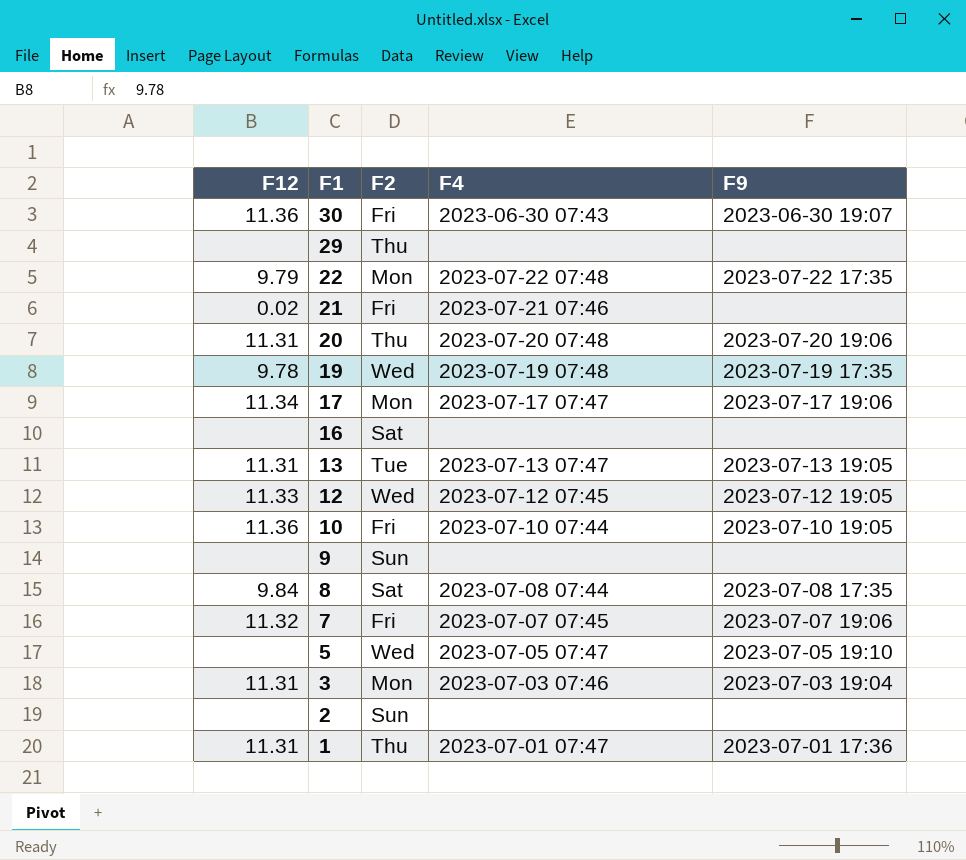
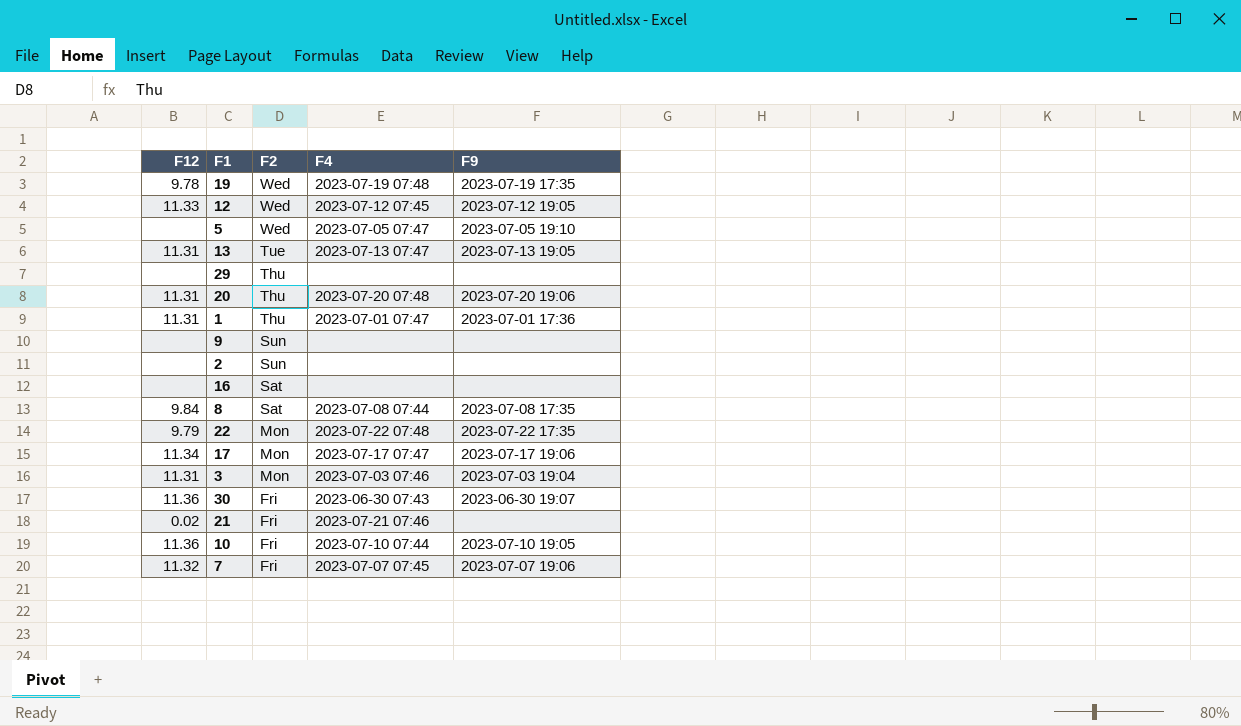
row order: F1 descending -> F2 descending

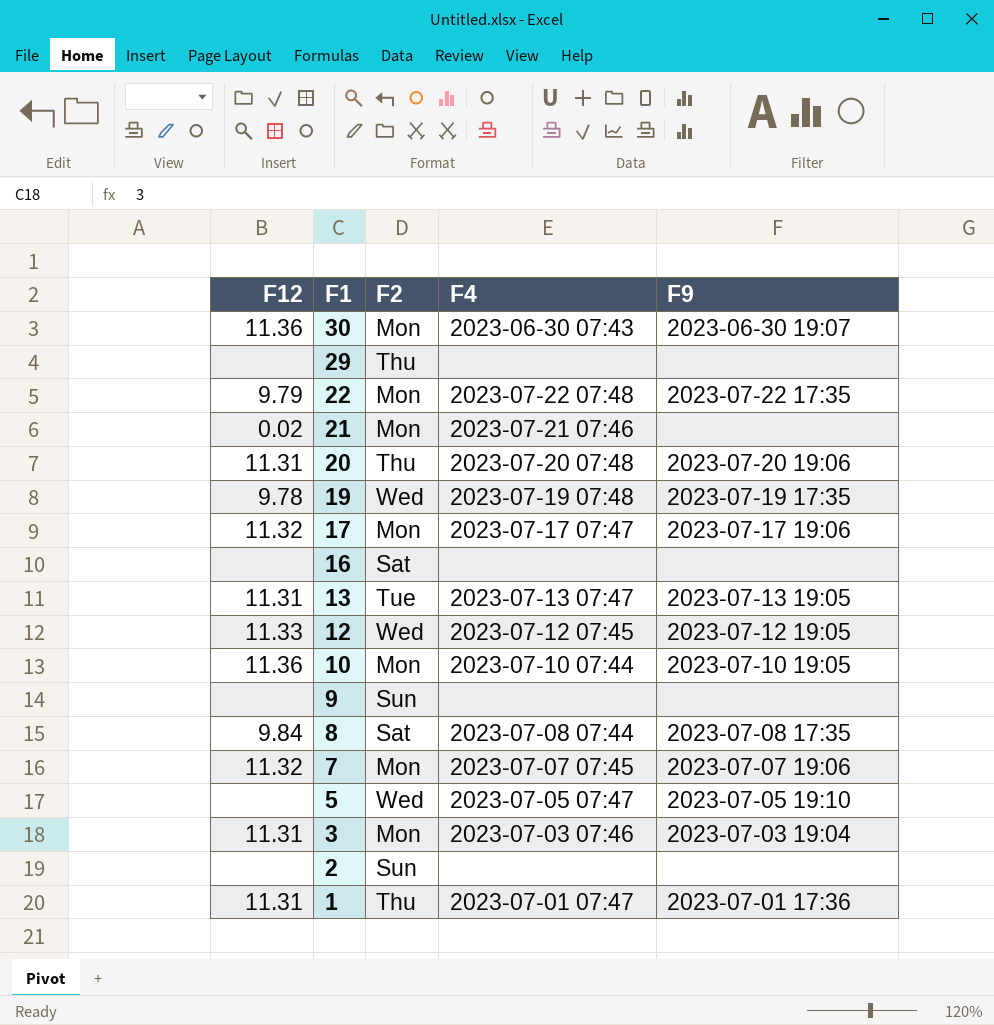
row order: F2 descending -> F1 descending
30 | F2: Fri -> Mon
21 | F2: Fri -> Mon
17 | F12: 11.34 -> 11.32
10 | F2: Fri -> Mon
7 | F2: Fri -> Mon

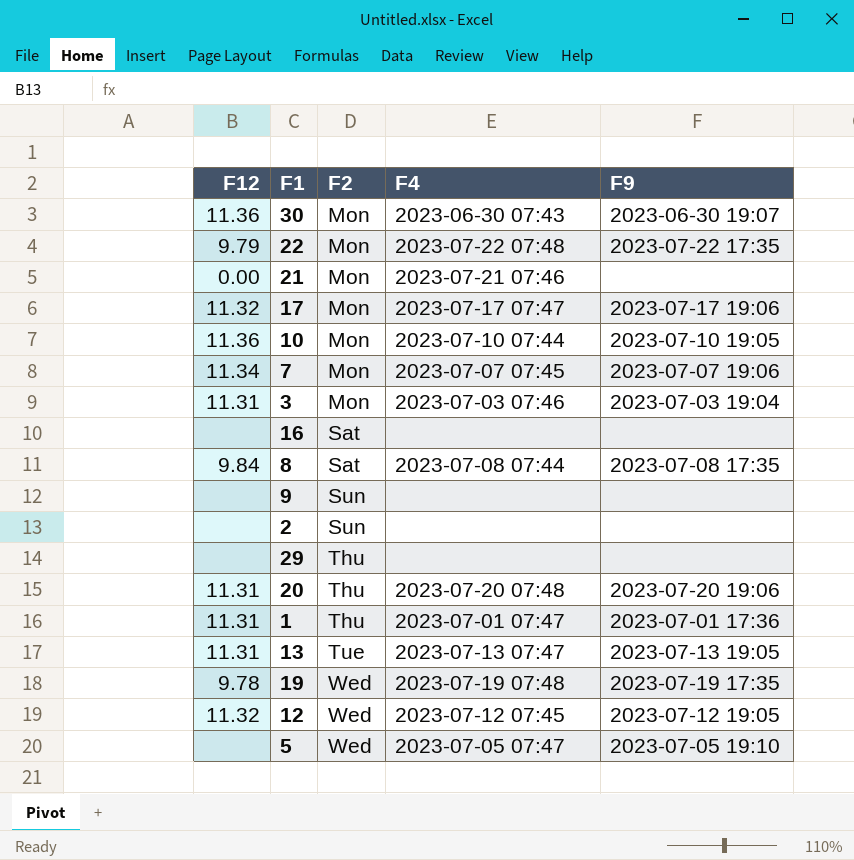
row order: F1 descending -> F2 ascending
21 | F12: 0.02 -> 0.00
7 | F12: 11.32 -> 11.34
12 | F12: 11.33 -> 11.32

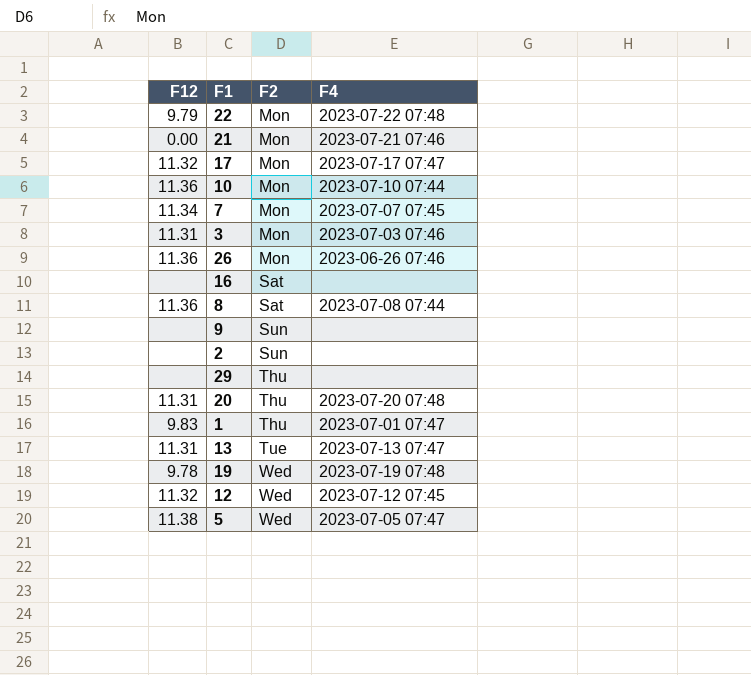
column F9 | position: 5 -> none
row 30: 11.36 | Mon | 2023-06-30 07:43 | 2023-06-30 19:07 -> none
row 26: none -> 11.36 | Mon | 2023-06-26 07:46
8 | F12: 9.84 -> 11.36
1 | F12: 11.31 -> 9.83
5 | F12: none -> 11.38

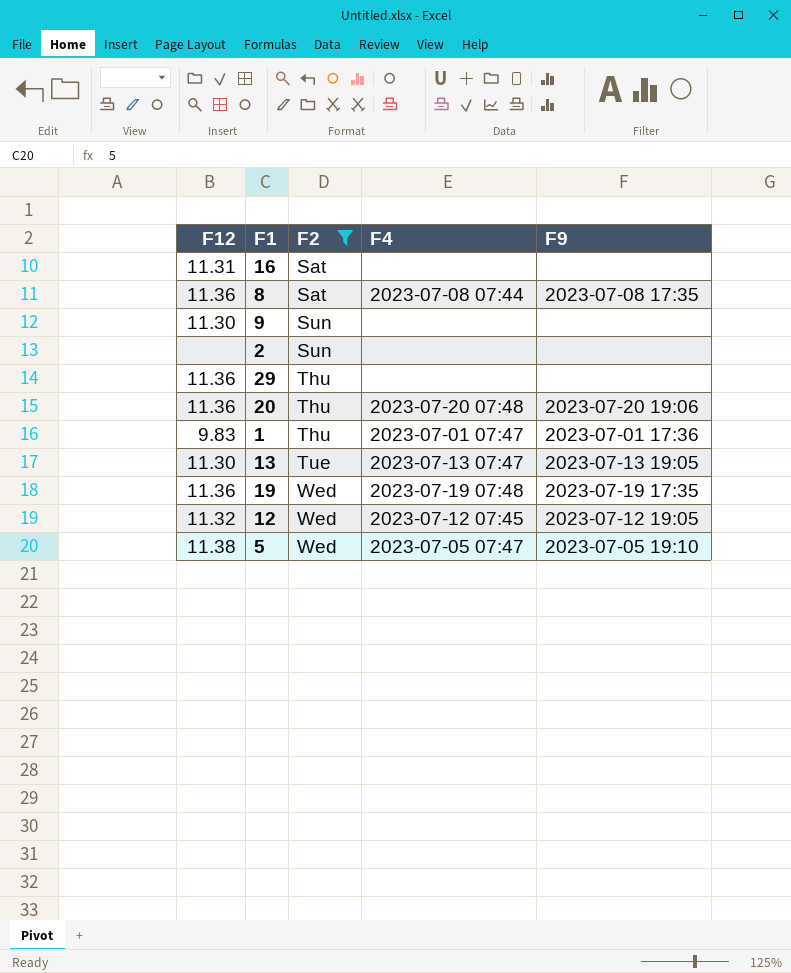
filter: none -> F2 != Mon
column F9 | position: none -> 5
16 | F12: none -> 11.31
9 | F12: none -> 11.30
29 | F12: none -> 11.36
20 | F12: 11.31 -> 11.36
13 | F12: 11.31 -> 11.30
19 | F12: 9.78 -> 11.36

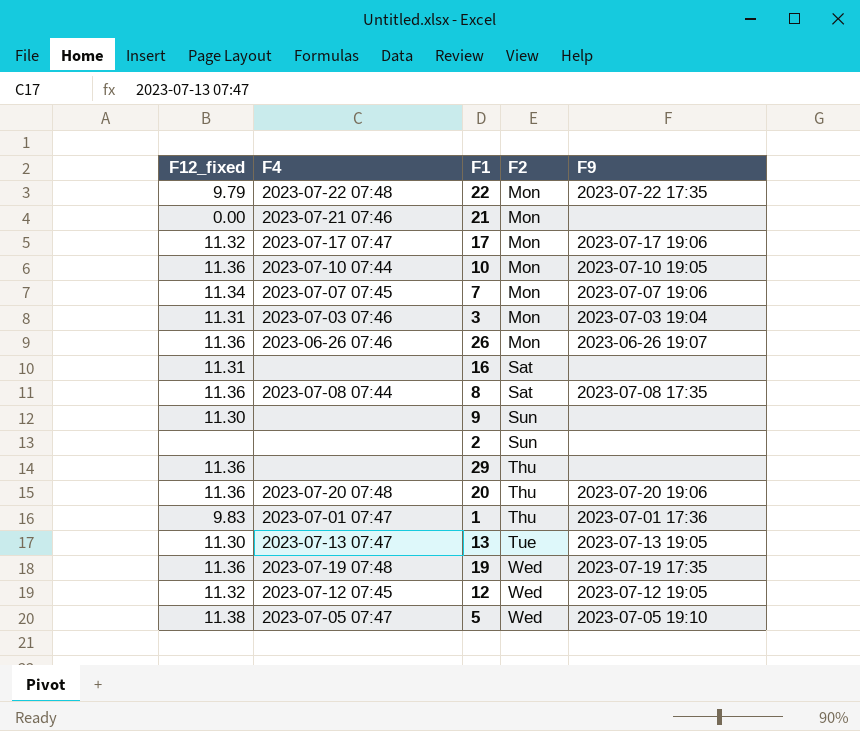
filter: F2 != Mon -> none
column name: F12 -> F12_fixed
column F4 | position: 4 -> 2

